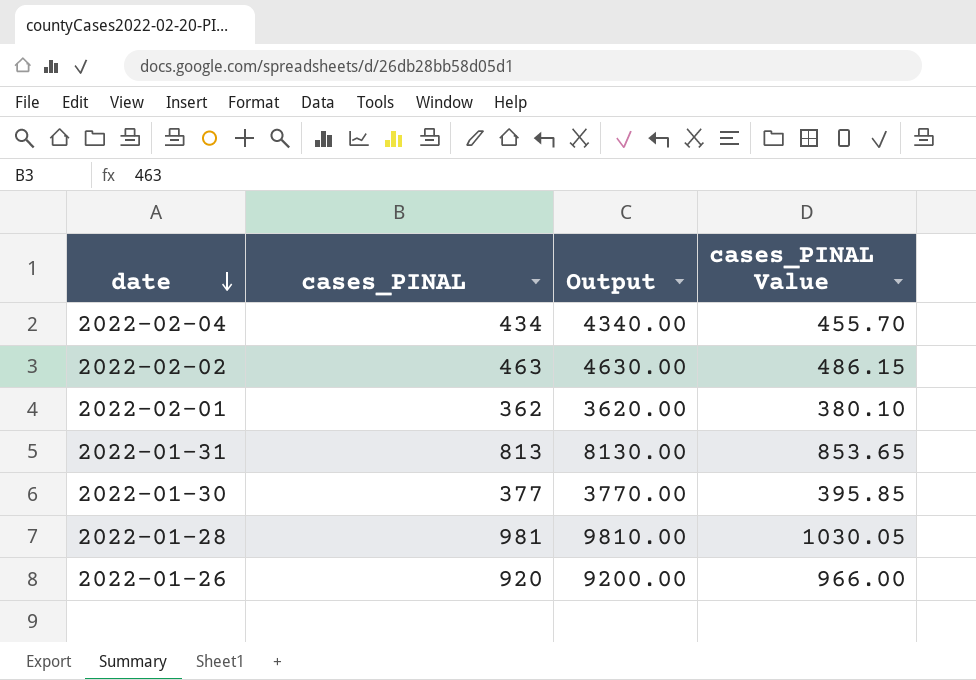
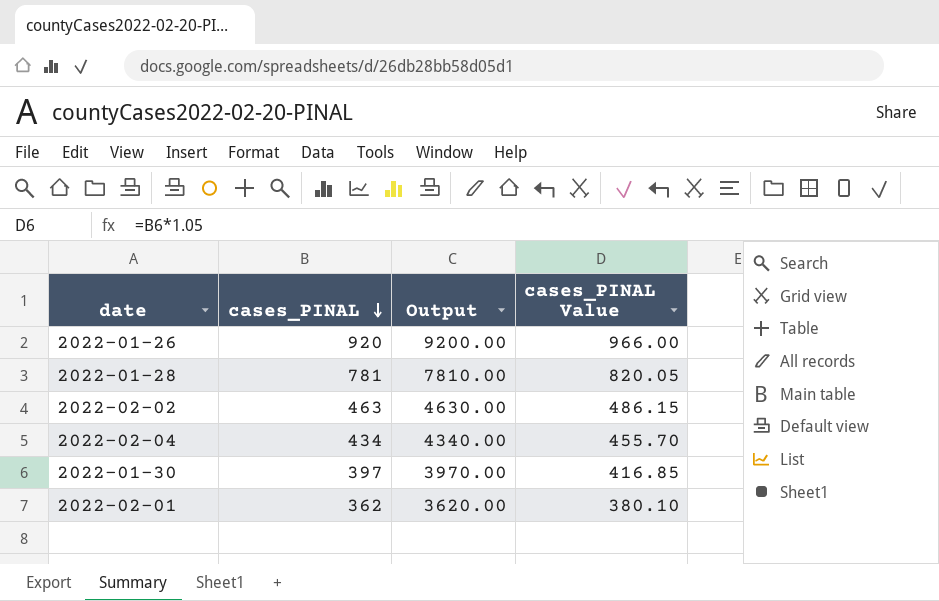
row order: date descending -> cases_PINAL descending
row 2022-01-31: 813 | 8130.00 | 853.65 -> none
2022-01-28 | cases_PINAL: 981 -> 781
2022-01-28 | Output: 9810.00 -> 7810.00
2022-01-28 | cases_PINAL Value: 1030.05 -> 820.05
2022-01-30 | cases_PINAL: 377 -> 397
2022-01-30 | Output: 3770.00 -> 3970.00
2022-01-30 | cases_PINAL Value: 395.85 -> 416.85

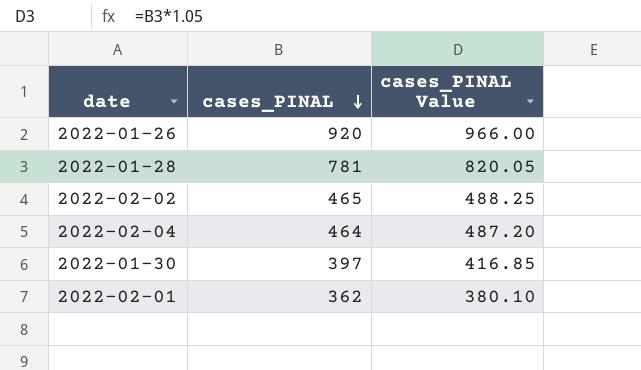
column Output | formula: [cases_PINAL] * 10 -> none
2022-02-02 | cases_PINAL: 463 -> 465
2022-02-02 | cases_PINAL Value: 486.15 -> 488.25
2022-02-04 | cases_PINAL: 434 -> 464
2022-02-04 | cases_PINAL Value: 455.70 -> 487.20

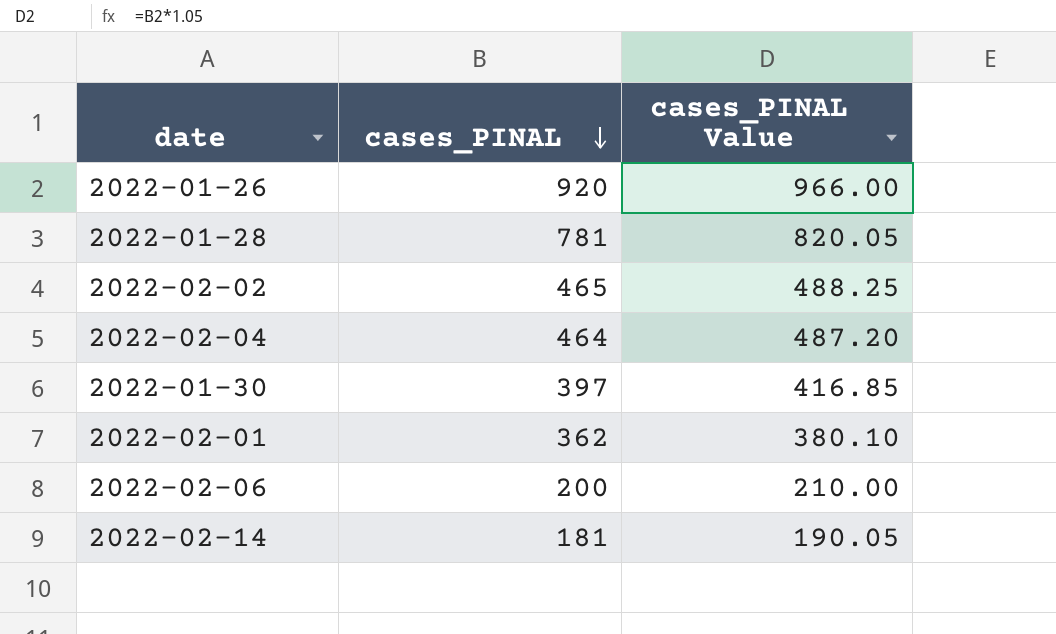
row 2022-02-06: none -> 200 | 210.00
row 2022-02-14: none -> 181 | 190.05

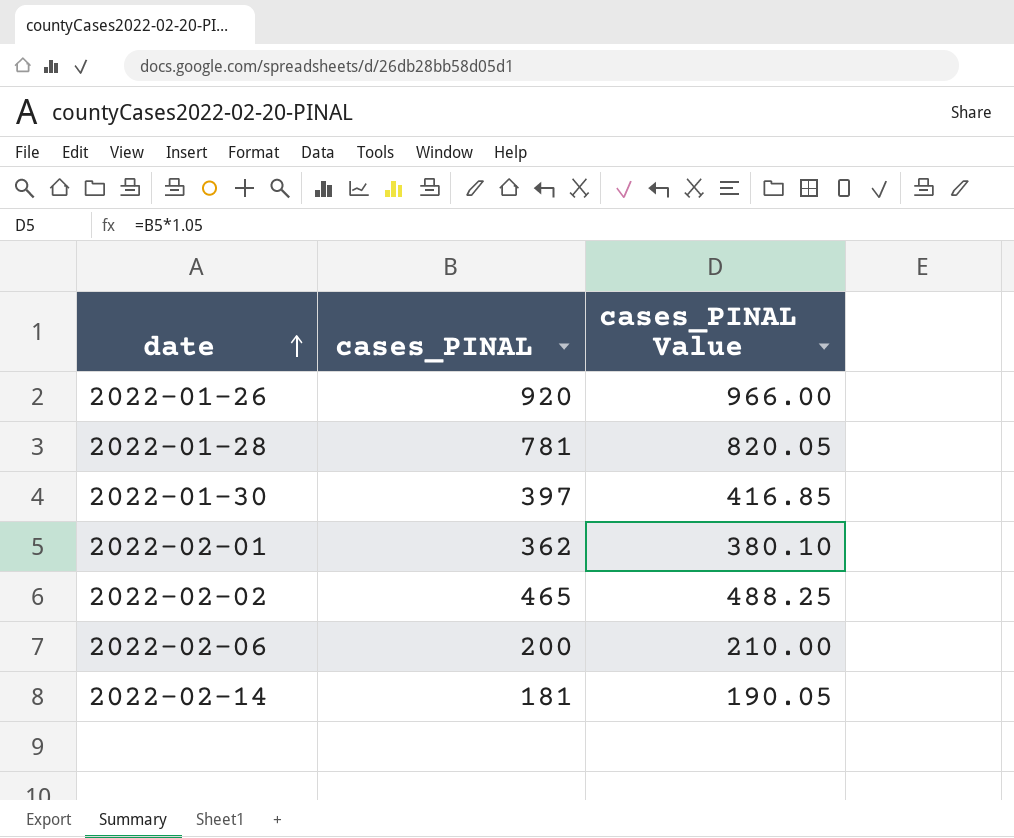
row order: cases_PINAL descending -> date ascending
row 2022-02-04: 464 | 487.20 -> none

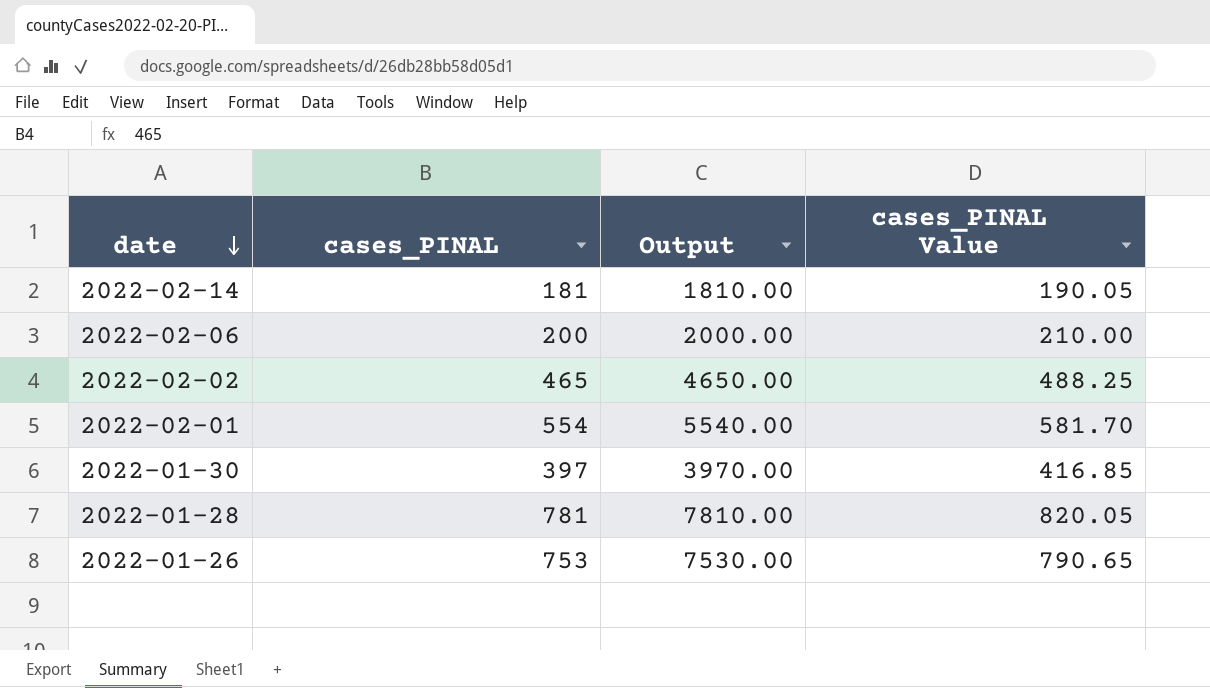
row order: date ascending -> date descending
column Output | formula: none -> [cases_PINAL] * 10
2022-02-01 | cases_PINAL: 362 -> 554
2022-02-01 | cases_PINAL Value: 380.10 -> 581.70
2022-01-26 | cases_PINAL: 920 -> 753
2022-01-26 | cases_PINAL Value: 966.00 -> 790.65

